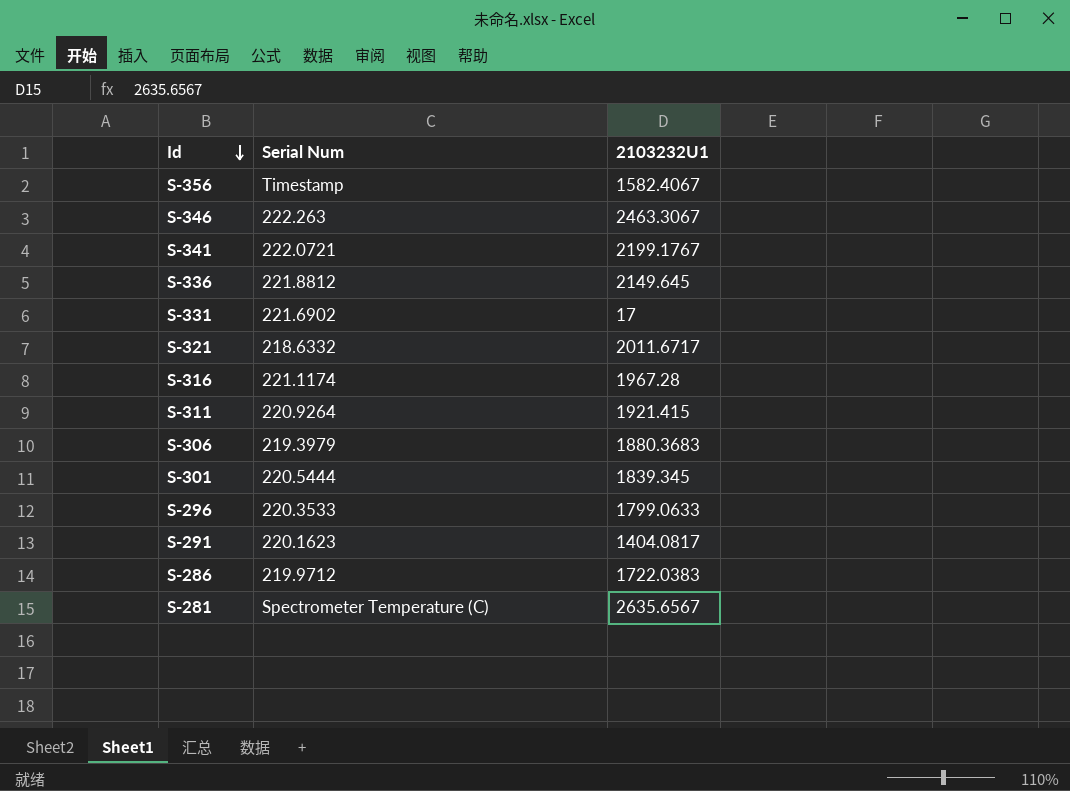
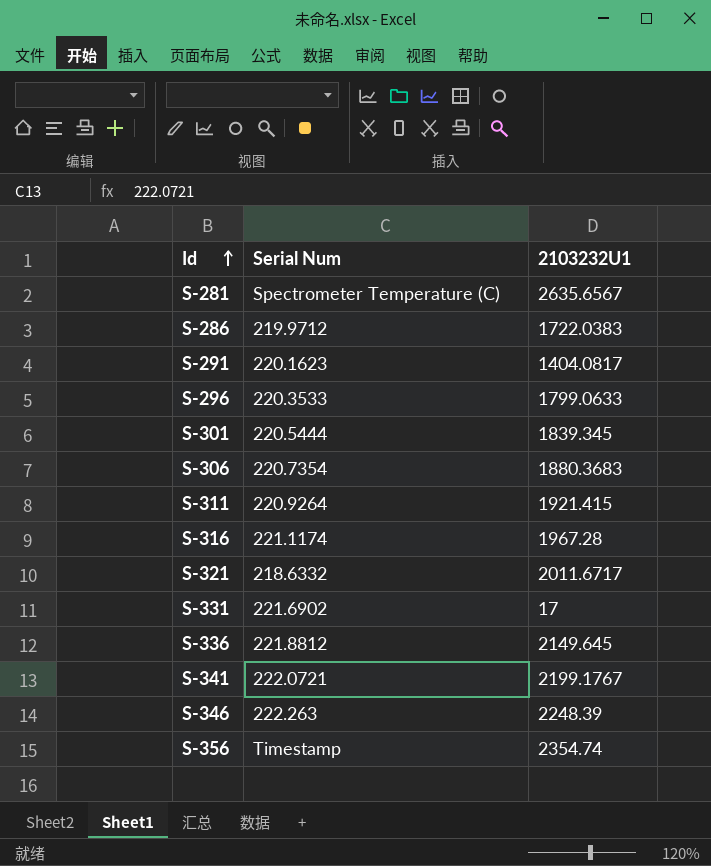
row order: Id descending -> Id ascending
S-306 | Serial Num: 219.3979 -> 220.7354
S-346 | 2103232U1: 2463.3067 -> 2248.39
S-356 | 2103232U1: 1582.4067 -> 2354.74

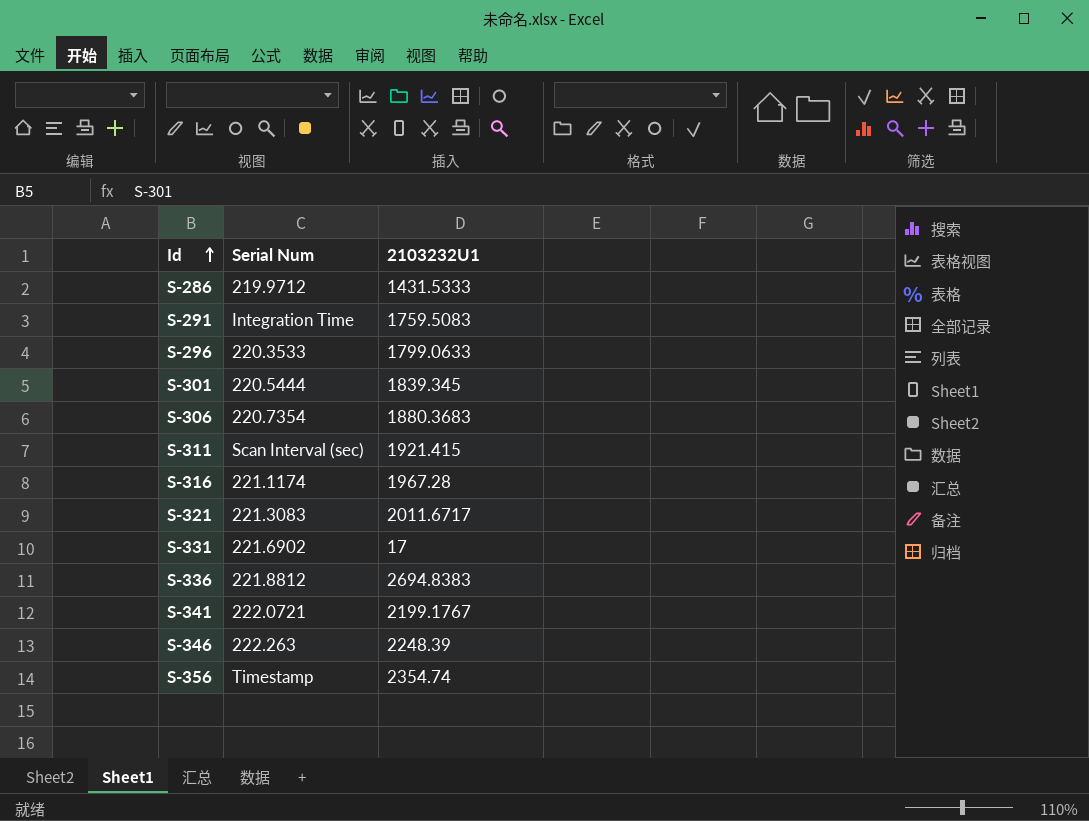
row S-281: Spectrometer Temperature (C) | 2635.6567 -> none
S-286 | 2103232U1: 1722.0383 -> 1431.5333
S-291 | Serial Num: 220.1623 -> Integration Time
S-291 | 2103232U1: 1404.0817 -> 1759.5083
S-311 | Serial Num: 220.9264 -> Scan Interval (sec)
S-321 | Serial Num: 218.6332 -> 221.3083
S-336 | 2103232U1: 2149.645 -> 2694.8383

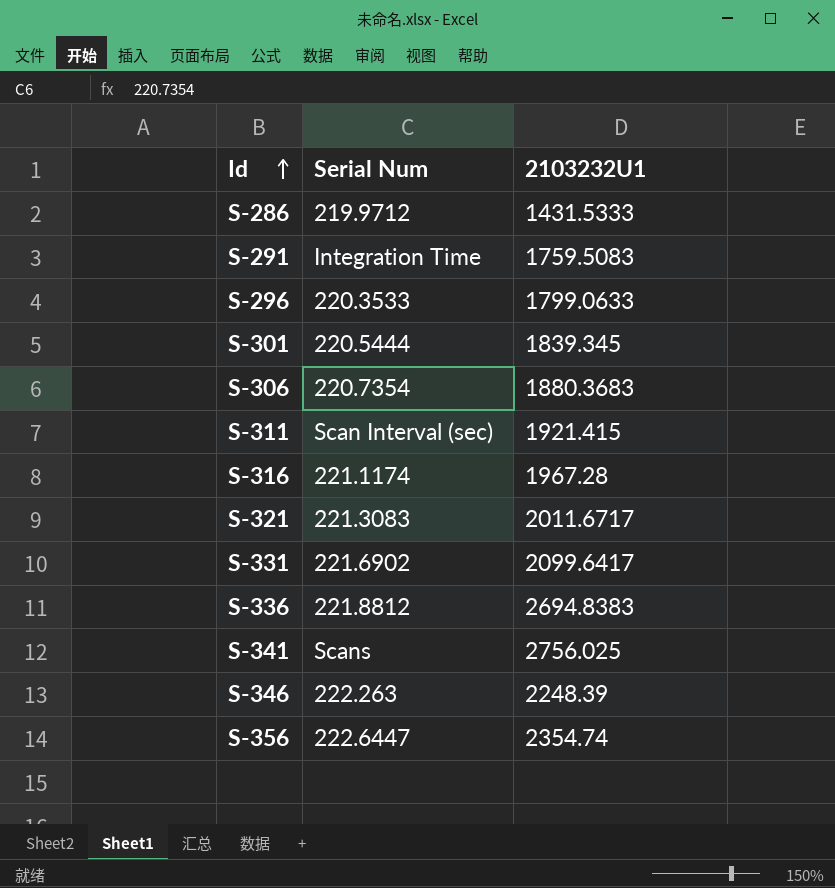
S-331 | 2103232U1: 17 -> 2099.6417
S-341 | Serial Num: 222.0721 -> Scans
S-341 | 2103232U1: 2199.1767 -> 2756.025
S-356 | Serial Num: Timestamp -> 222.6447

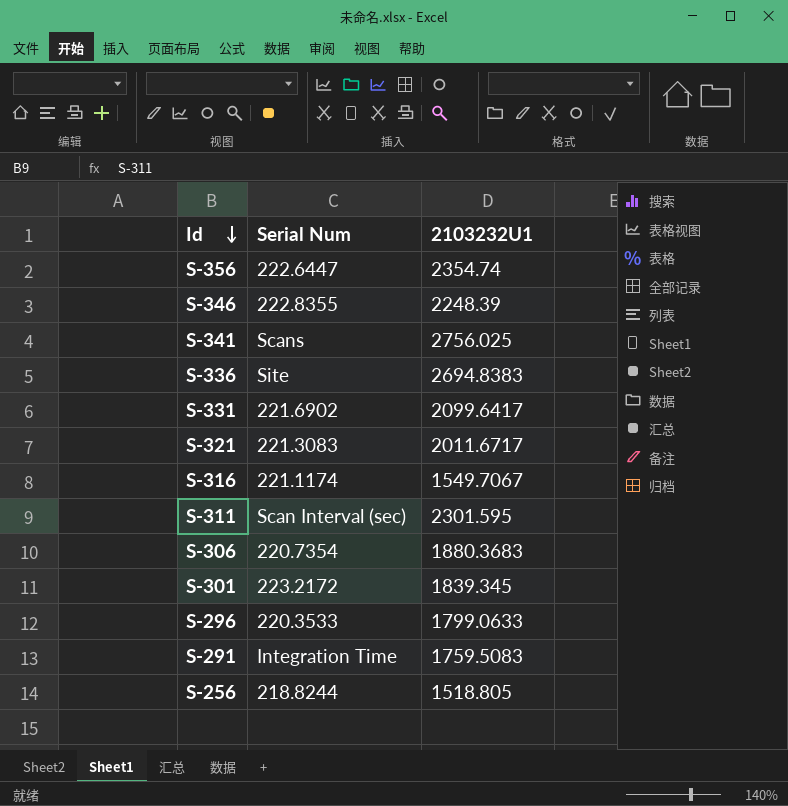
row order: Id ascending -> Id descending
row S-286: 219.9712 | 1431.5333 -> none
S-346 | Serial Num: 222.263 -> 222.8355
S-336 | Serial Num: 221.8812 -> Site
S-316 | 2103232U1: 1967.28 -> 1549.7067
S-311 | 2103232U1: 1921.415 -> 2301.595
S-301 | Serial Num: 220.5444 -> 223.2172
row S-256: none -> 218.8244 | 1518.805

